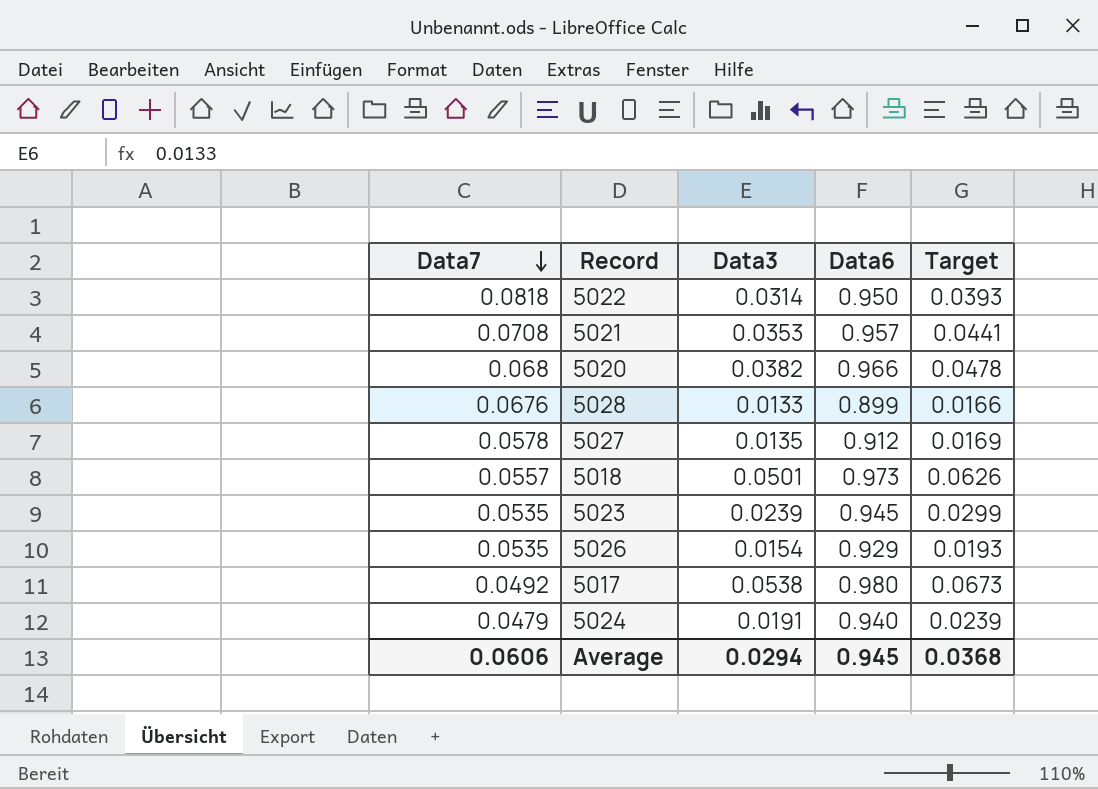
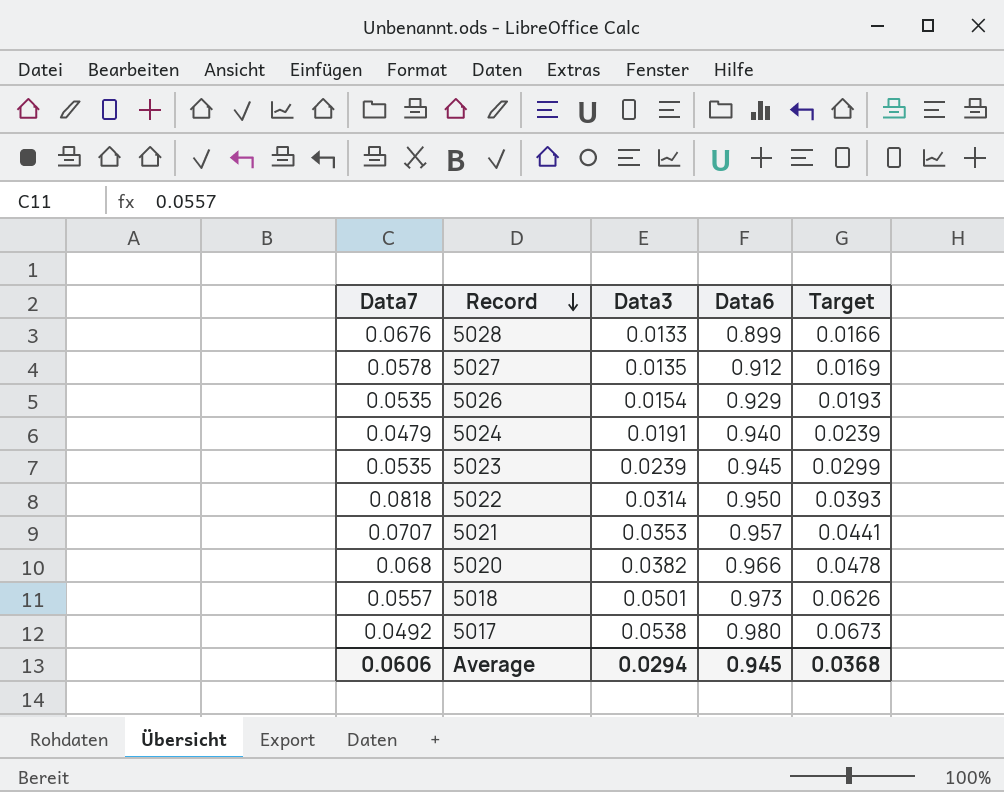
row order: Data7 descending -> Record descending
5021 | Data7: 0.0708 -> 0.0707

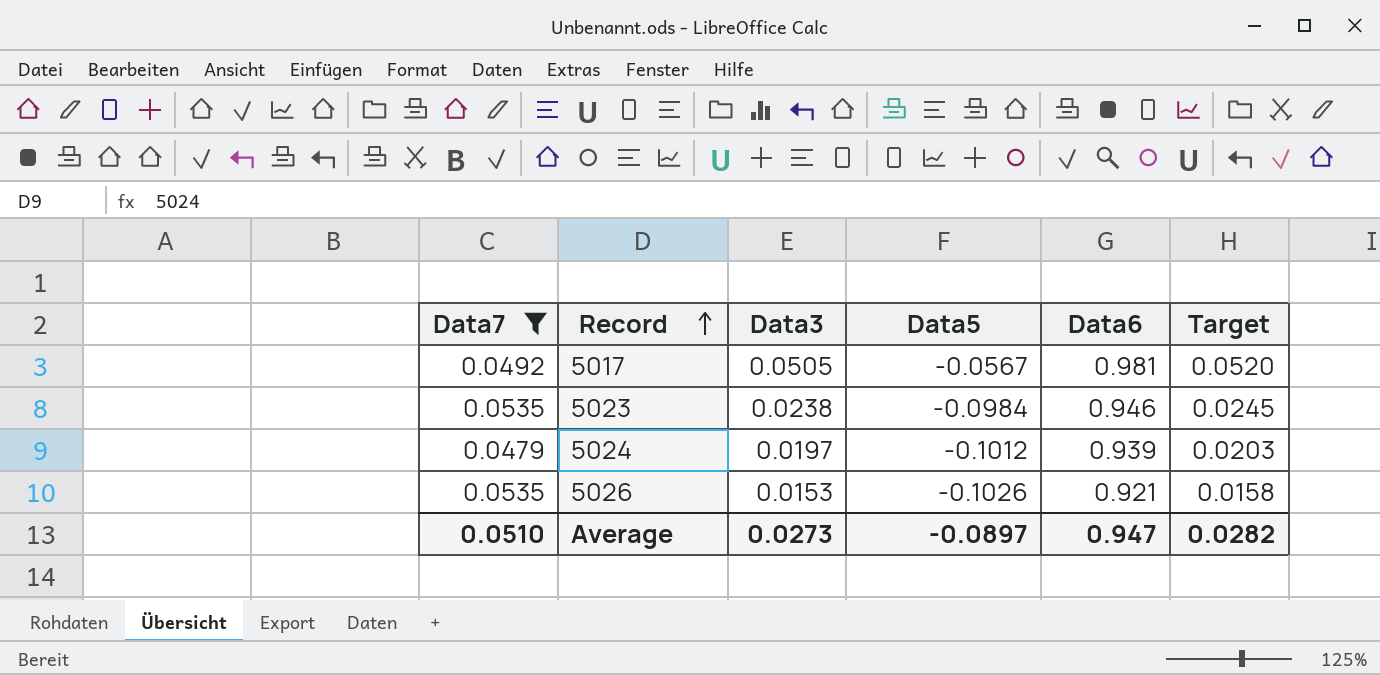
filter: none -> Data7 <= 0.0535
row order: Record descending -> Record ascending
column Data5 | position: none -> 4
column Target | formula: [Data3] * 1.25 -> [Data3] * 1.03
5017 | Data3: 0.0538 -> 0.0505
5017 | Data6: 0.980 -> 0.981
5023 | Data3: 0.0239 -> 0.0238
5023 | Data6: 0.945 -> 0.946
5024 | Data3: 0.0191 -> 0.0197
5024 | Data6: 0.940 -> 0.939
5026 | Data3: 0.0154 -> 0.0153
5026 | Data6: 0.929 -> 0.921
Average | Data7: 0.0606 -> 0.0510
Average | Data3: 0.0294 -> 0.0273
Average | Data6: 0.945 -> 0.947
Average | Target: 0.0368 -> 0.0282

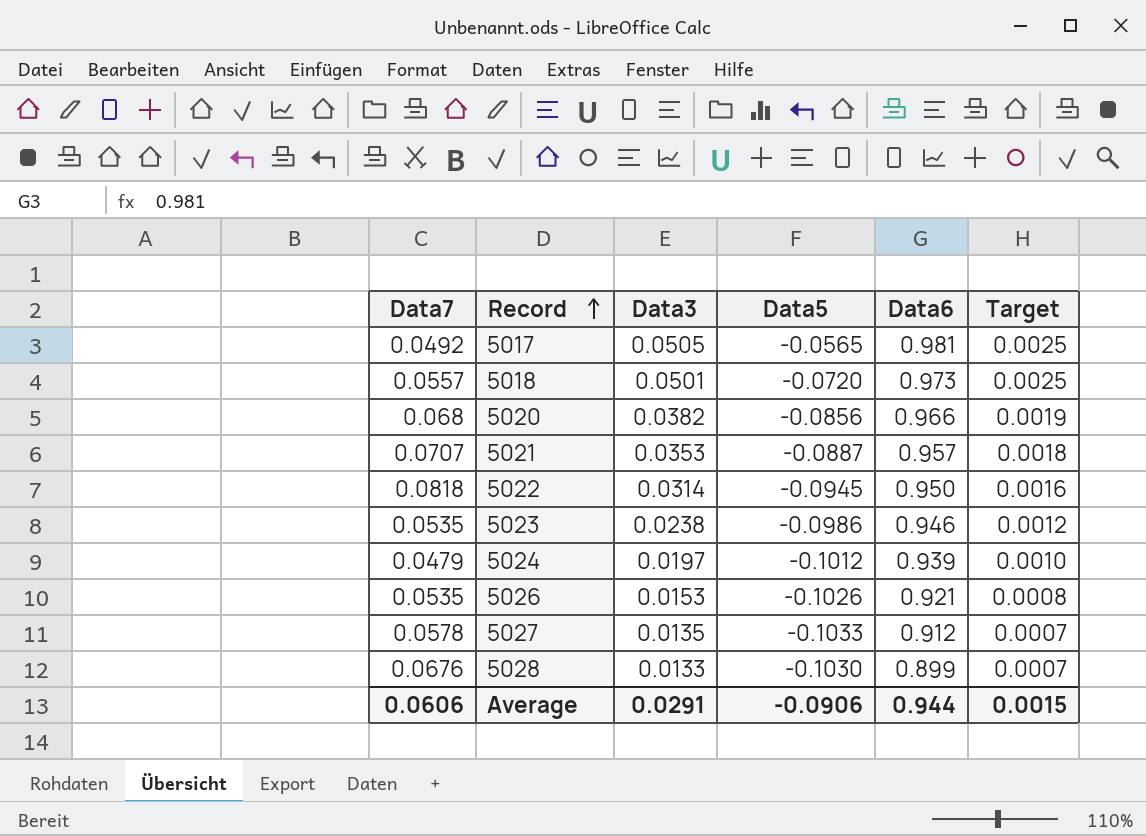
filter: Data7 <= 0.0535 -> none
column Target | formula: [Data3] * 1.03 -> [Data3] * 0.05
5017 | Data5: -0.0567 -> -0.0565
5023 | Data5: -0.0984 -> -0.0986
Average | Data7: 0.0510 -> 0.0606
Average | Data3: 0.0273 -> 0.0291
Average | Data5: -0.0897 -> -0.0906
Average | Data6: 0.947 -> 0.944
Average | Target: 0.0282 -> 0.0015

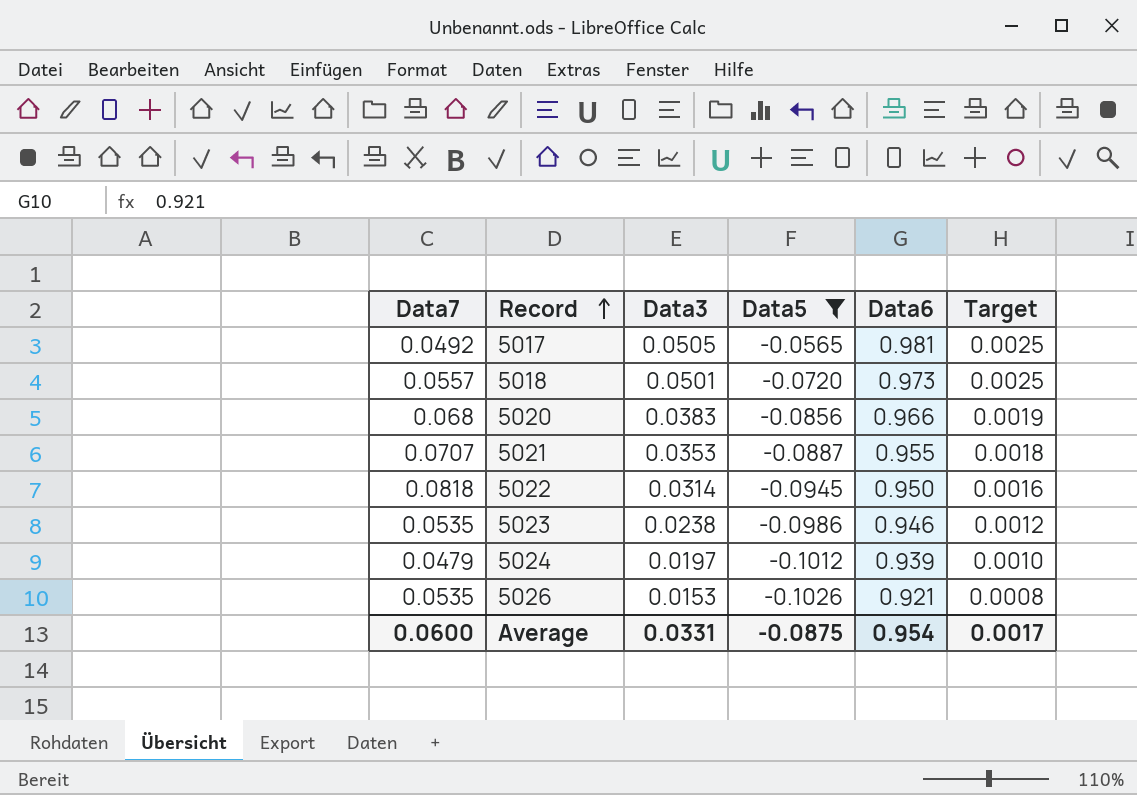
filter: none -> Data5 >= -0.1026
5020 | Data3: 0.0382 -> 0.0383
5021 | Data6: 0.957 -> 0.955
Average | Data7: 0.0606 -> 0.0600
Average | Data3: 0.0291 -> 0.0331
Average | Data5: -0.0906 -> -0.0875
Average | Data6: 0.944 -> 0.954
Average | Target: 0.0015 -> 0.0017

